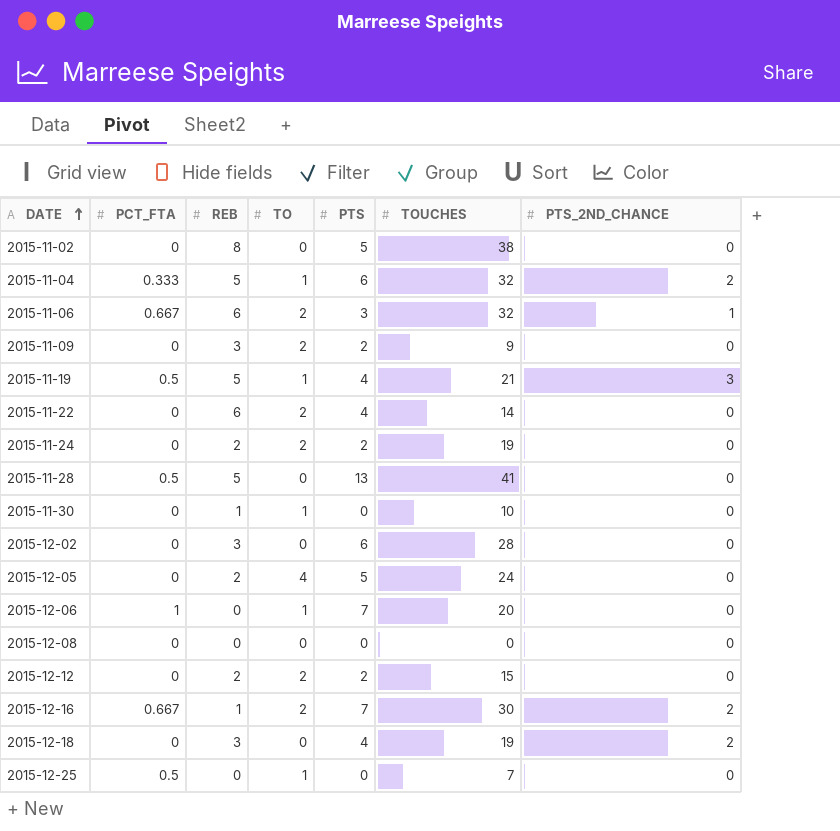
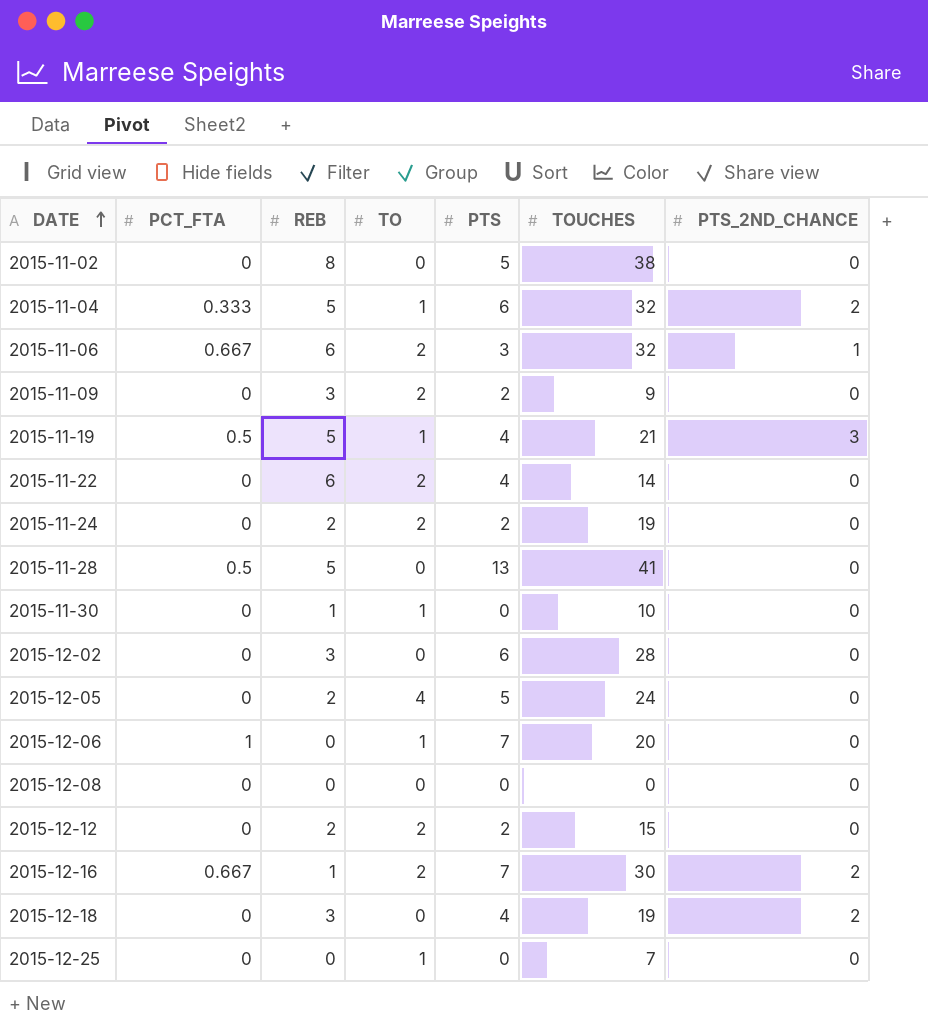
2015-12-25 | PCT_FTA: 0.5 -> 0

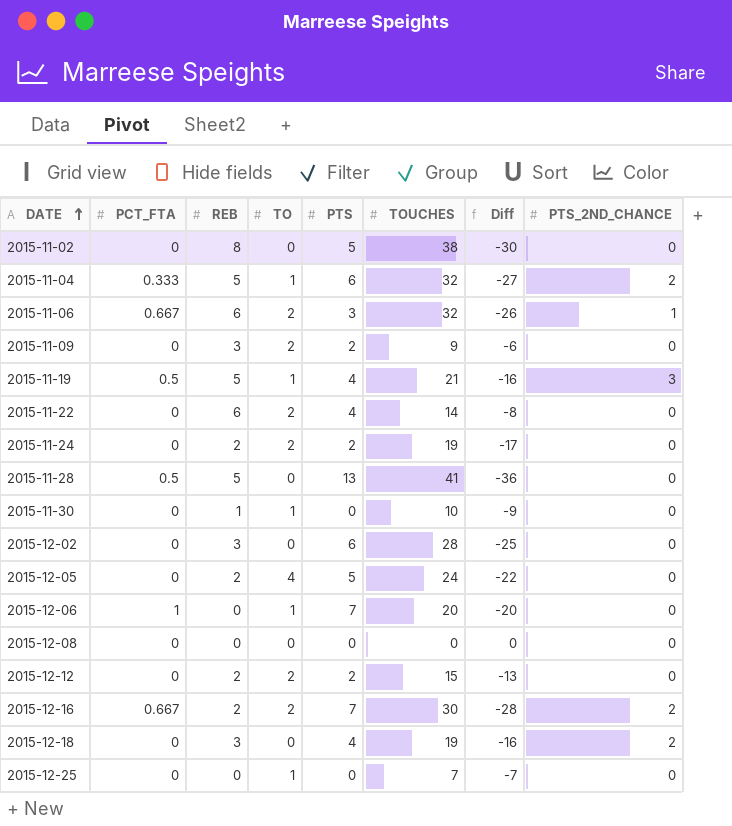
column Diff | formula: none -> [REB] - [TOUCHES]
2015-12-16 | REB: 1 -> 2

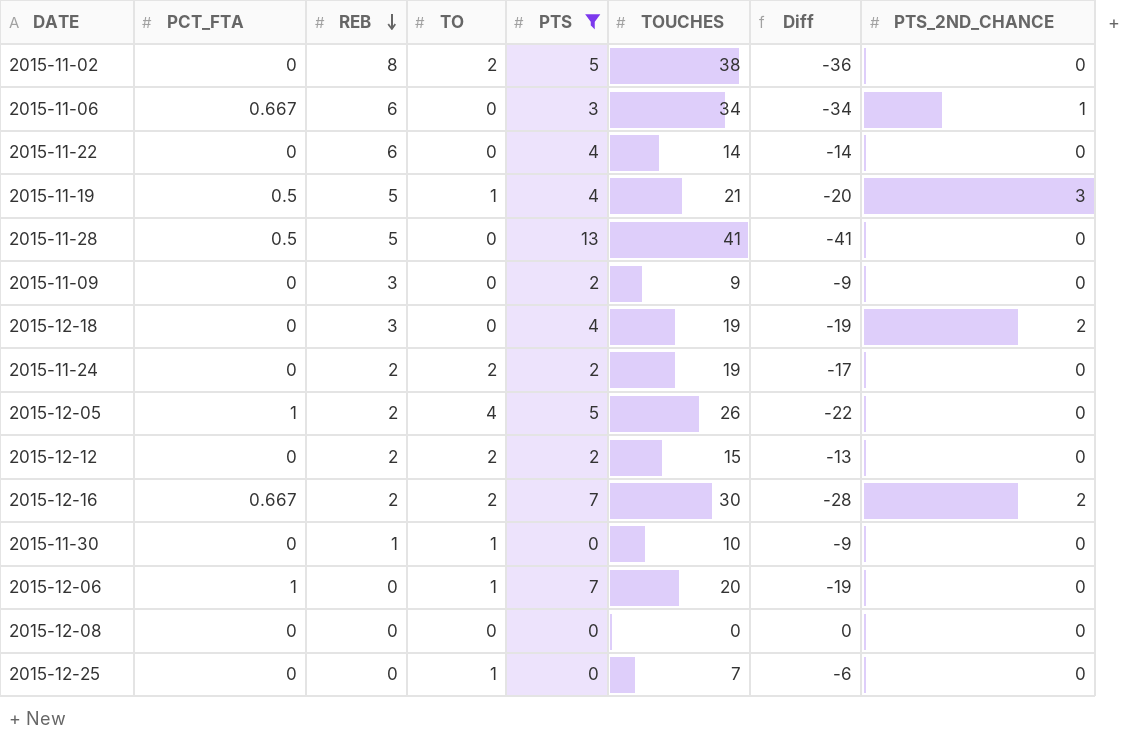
filter: none -> PTS != 6
row order: DATE ascending -> REB descending
column Diff | formula: [REB] - [TOUCHES] -> [TO] - [TOUCHES]
2015-11-02 | TO: 0 -> 2
2015-11-06 | TO: 2 -> 0
2015-11-06 | TOUCHES: 32 -> 34
2015-11-22 | TO: 2 -> 0
2015-11-09 | TO: 2 -> 0
2015-12-05 | PCT_FTA: 0 -> 1
2015-12-05 | TOUCHES: 24 -> 26

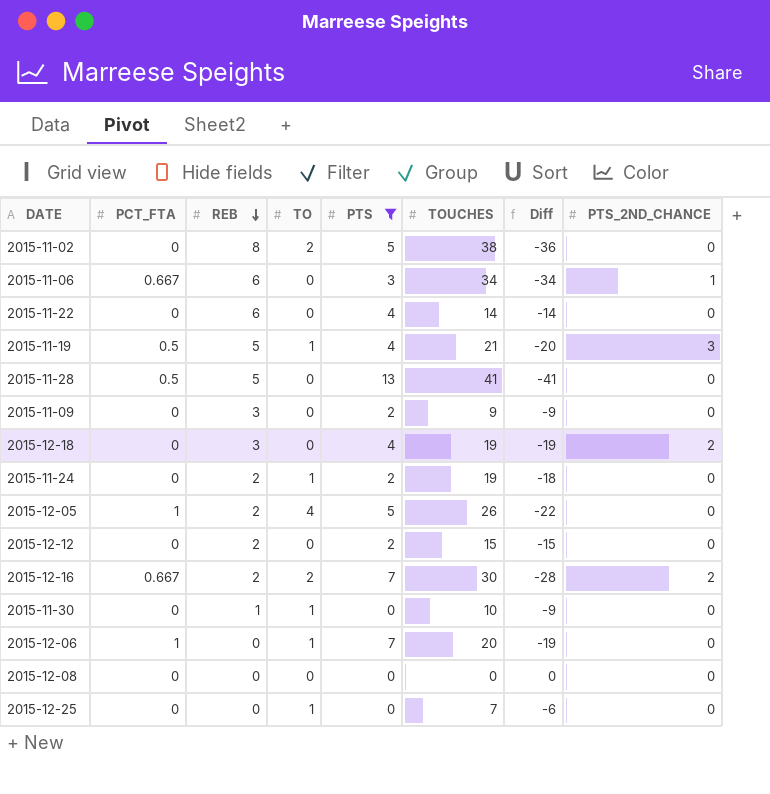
2015-11-24 | TO: 2 -> 1
2015-11-24 | Diff: -17 -> -18
2015-12-12 | TO: 2 -> 0
2015-12-12 | Diff: -13 -> -15

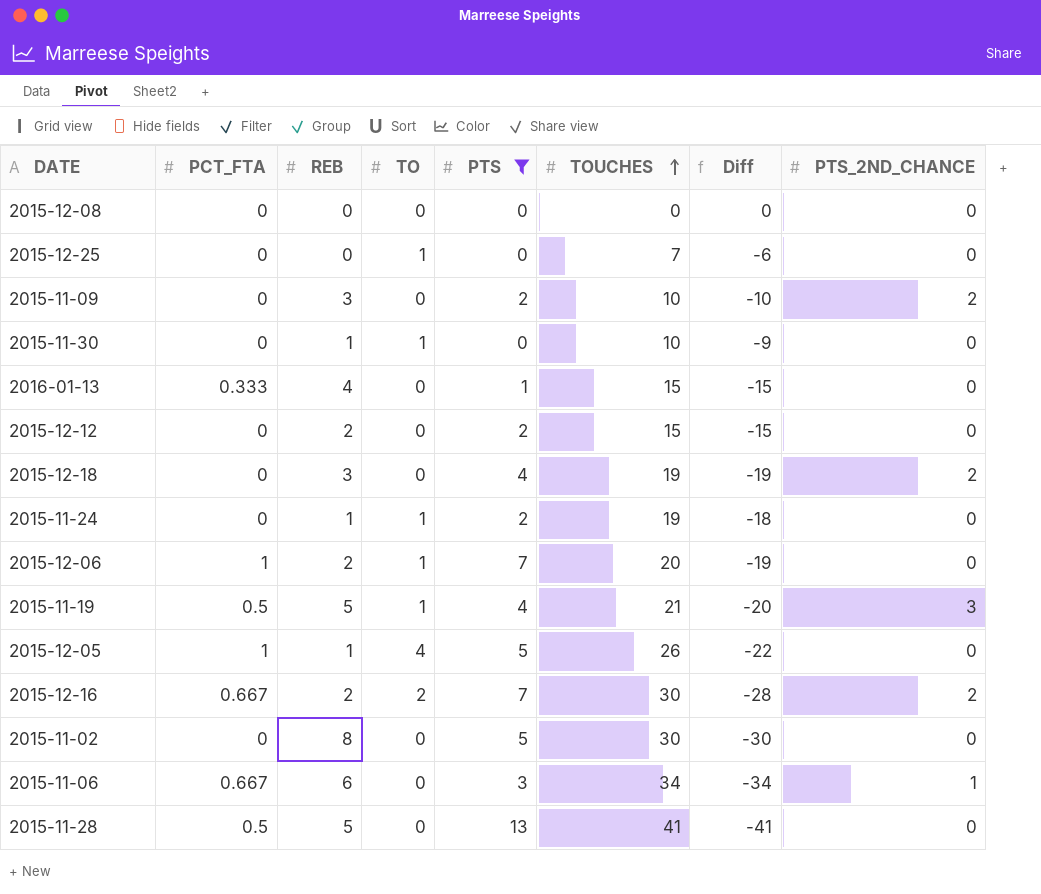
row order: REB descending -> TOUCHES ascending
row 2015-11-22: 0 | 6 | 0 | 4 | 14 | -14 | 0 -> none
2015-11-09 | TOUCHES: 9 -> 10
2015-11-09 | Diff: -9 -> -10
2015-11-09 | PTS_2ND_CHANCE: 0 -> 2
row 2016-01-13: none -> 0.333 | 4 | 0 | 1 | 15 | -15 | 0
2015-11-24 | REB: 2 -> 1
2015-12-06 | REB: 0 -> 2
2015-12-05 | REB: 2 -> 1
2015-11-02 | TO: 2 -> 0
2015-11-02 | TOUCHES: 38 -> 30
2015-11-02 | Diff: -36 -> -30

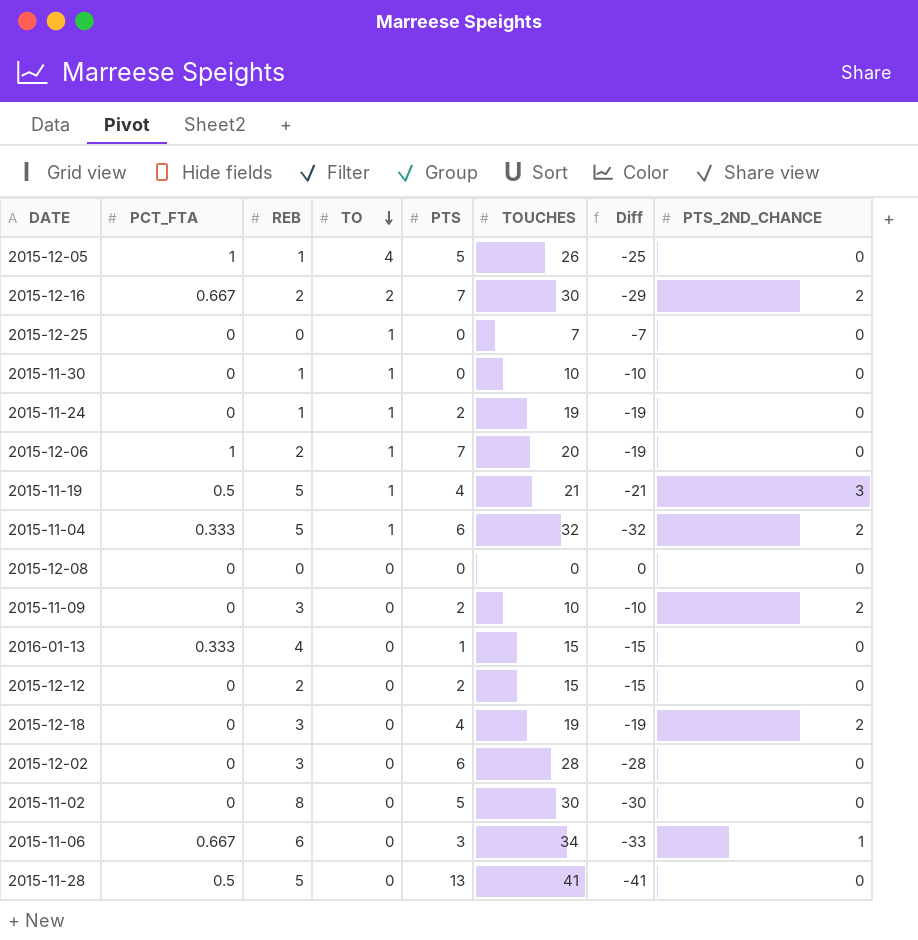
filter: PTS != 6 -> none
row order: TOUCHES ascending -> TO descending
column Diff | formula: [TO] - [TOUCHES] -> [PCT_FTA] - [TOUCHES]

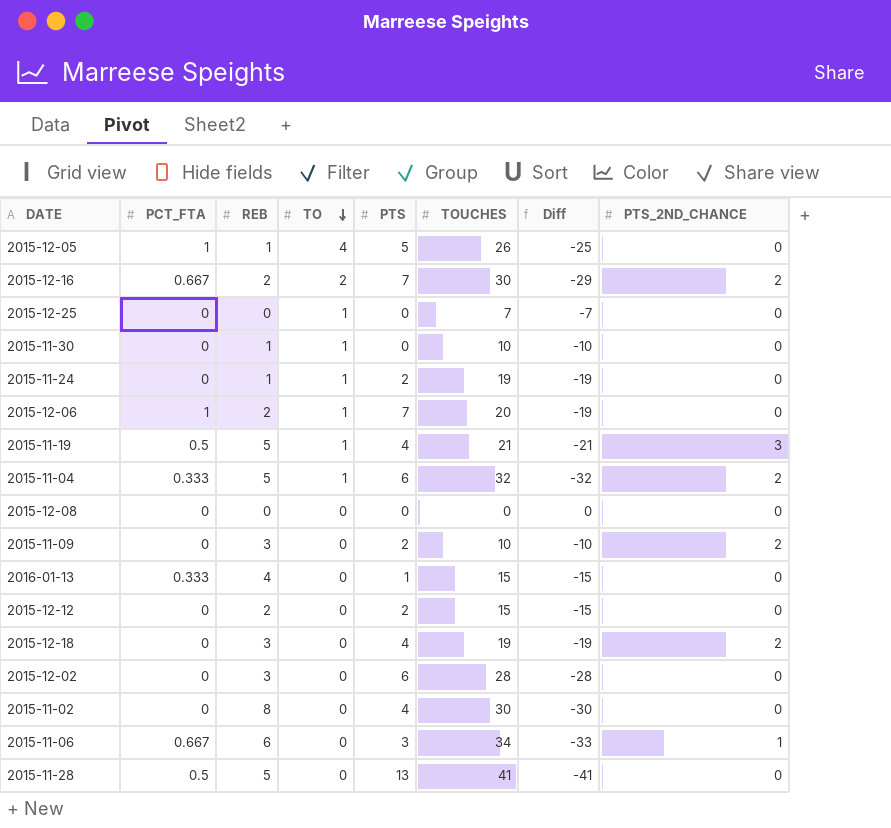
2015-11-02 | PTS: 5 -> 4

